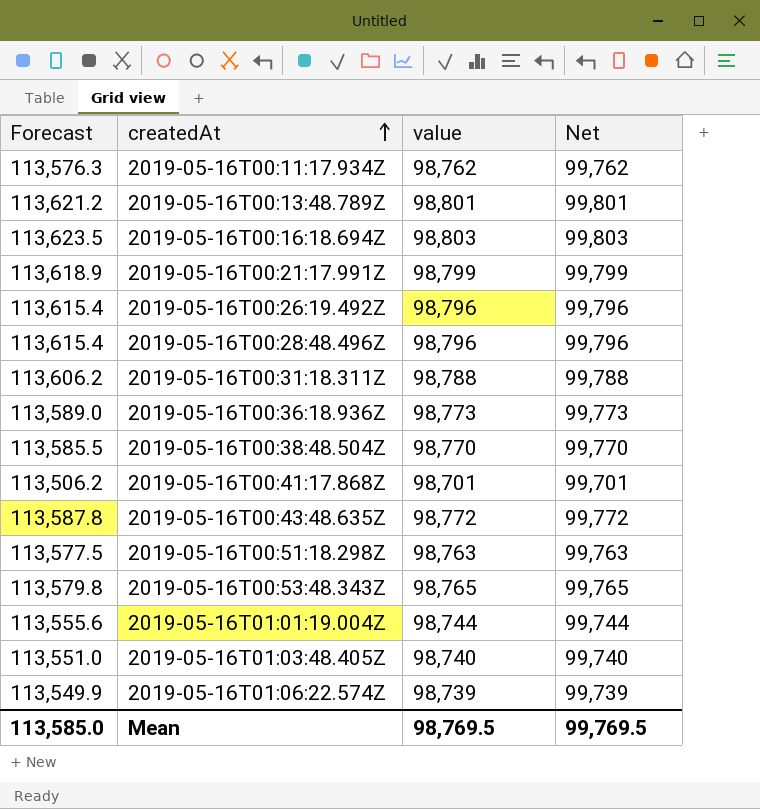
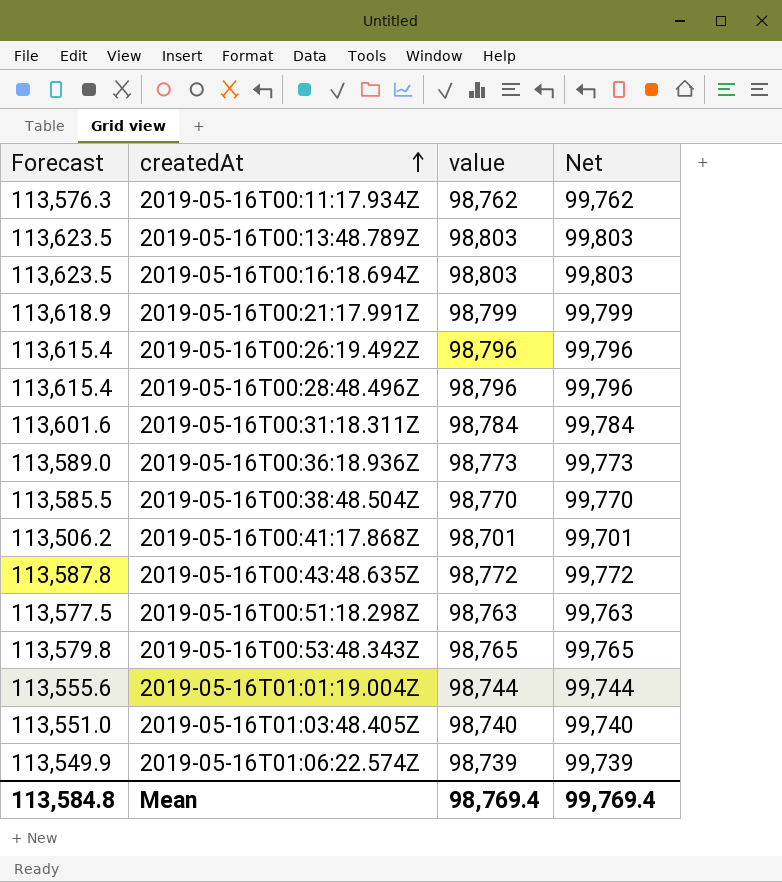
2019-05-16T00:13:48.789Z | Forecast: 113,621.2 -> 113,623.5
2019-05-16T00:13:48.789Z | value: 98,801 -> 98,803
2019-05-16T00:13:48.789Z | Net: 99,801 -> 99,803
2019-05-16T00:31:18.311Z | Forecast: 113,606.2 -> 113,601.6
2019-05-16T00:31:18.311Z | value: 98,788 -> 98,784
2019-05-16T00:31:18.311Z | Net: 99,788 -> 99,784
Mean | Forecast: 113,585.0 -> 113,584.8
Mean | value: 98,769.5 -> 98,769.4
Mean | Net: 99,769.5 -> 99,769.4

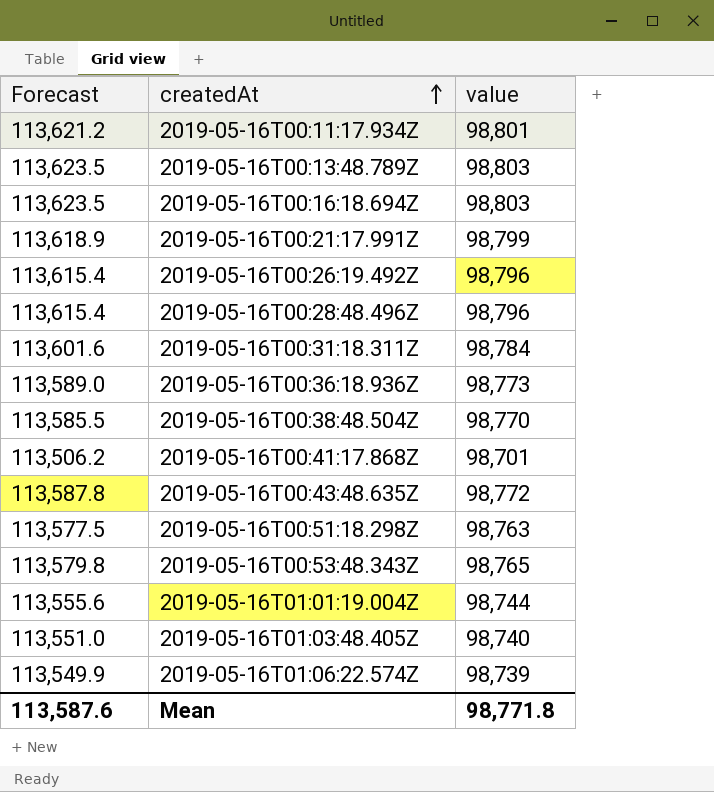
column Net | formula: [value] + 1000 -> none
2019-05-16T00:11:17.934Z | Forecast: 113,576.3 -> 113,621.2
2019-05-16T00:11:17.934Z | value: 98,762 -> 98,801
Mean | Forecast: 113,584.8 -> 113,587.6
Mean | value: 98,769.4 -> 98,771.8

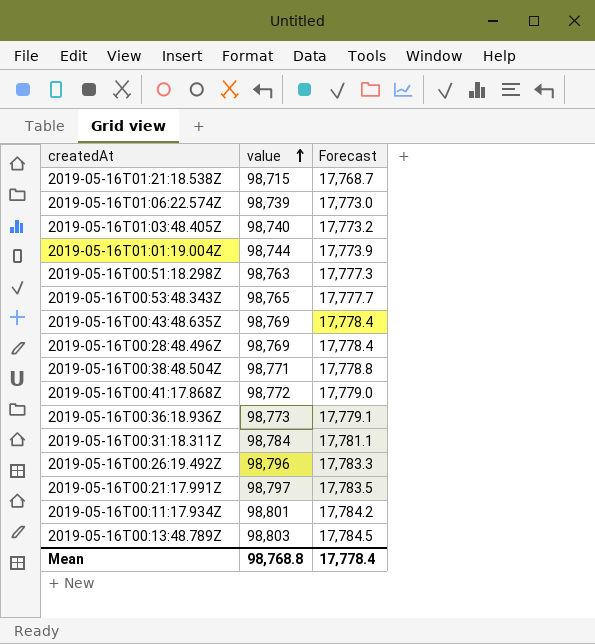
row order: createdAt ascending -> value ascending
column Forecast | formula: [value] * 1.15 -> [value] * 0.18
column Forecast | position: 1 -> 3
row 2019-05-16T00:16:18.694Z: 113,623.5 | 98,803 -> none
row 2019-05-16T01:21:18.538Z: none -> 98,715 | 17,768.7
2019-05-16T00:43:48.635Z | value: 98,772 -> 98,769
2019-05-16T00:28:48.496Z | value: 98,796 -> 98,769
2019-05-16T00:38:48.504Z | value: 98,770 -> 98,771
2019-05-16T00:41:17.868Z | value: 98,701 -> 98,772
2019-05-16T00:21:17.991Z | value: 98,799 -> 98,797
Mean | value: 98,771.8 -> 98,768.8
Mean | Forecast: 113,587.6 -> 17,778.4

